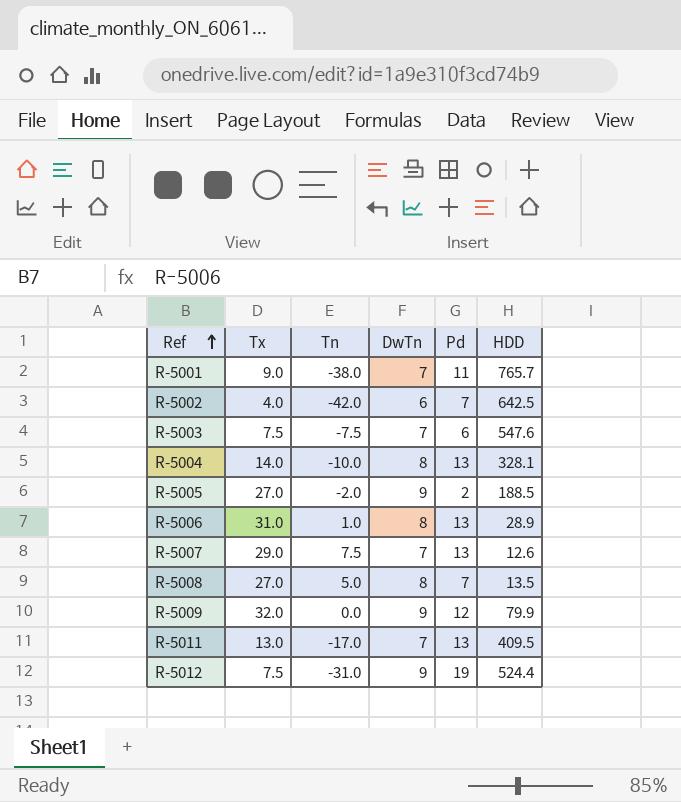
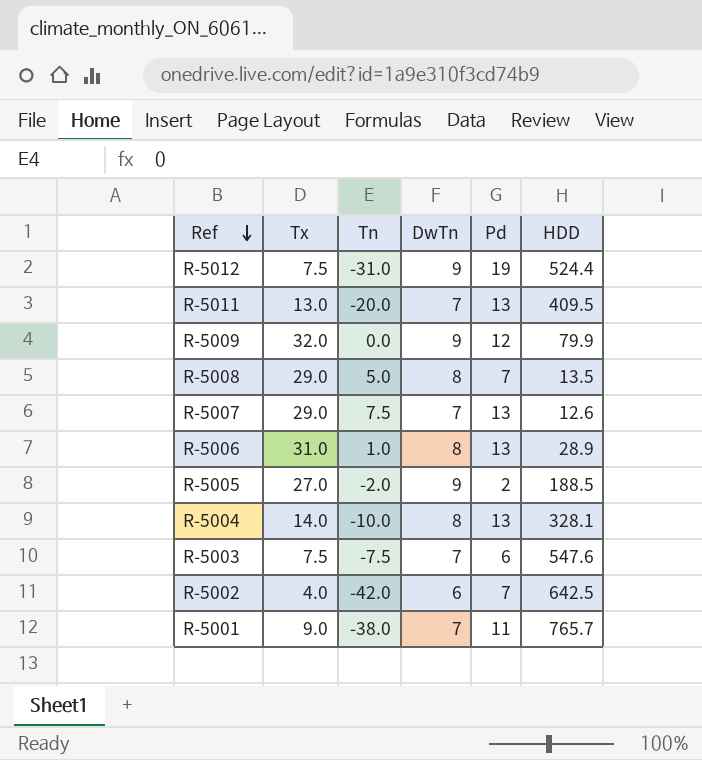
row order: Ref ascending -> Ref descending
R-5011 | Tn: -17.0 -> -20.0
R-5008 | Tx: 27.0 -> 29.0

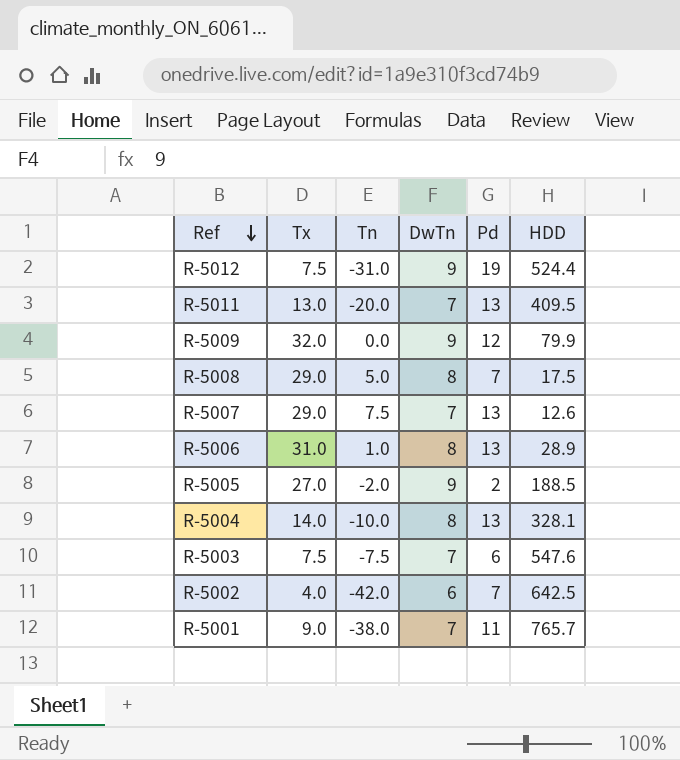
R-5008 | HDD: 13.5 -> 17.5

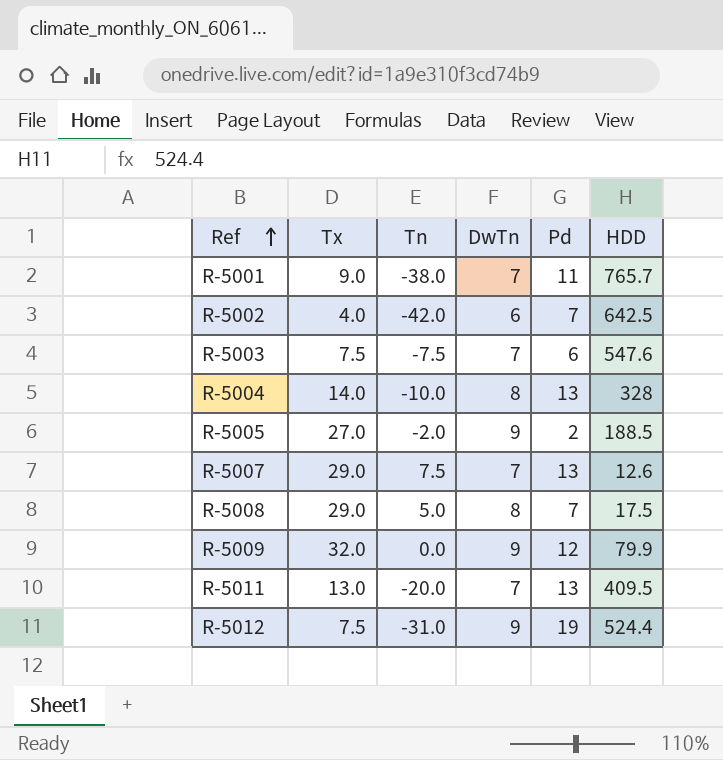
row order: Ref descending -> Ref ascending
row R-5006: 31.0 | 1.0 | 8 | 13 | 28.9 -> none
R-5004 | HDD: 328.1 -> 328

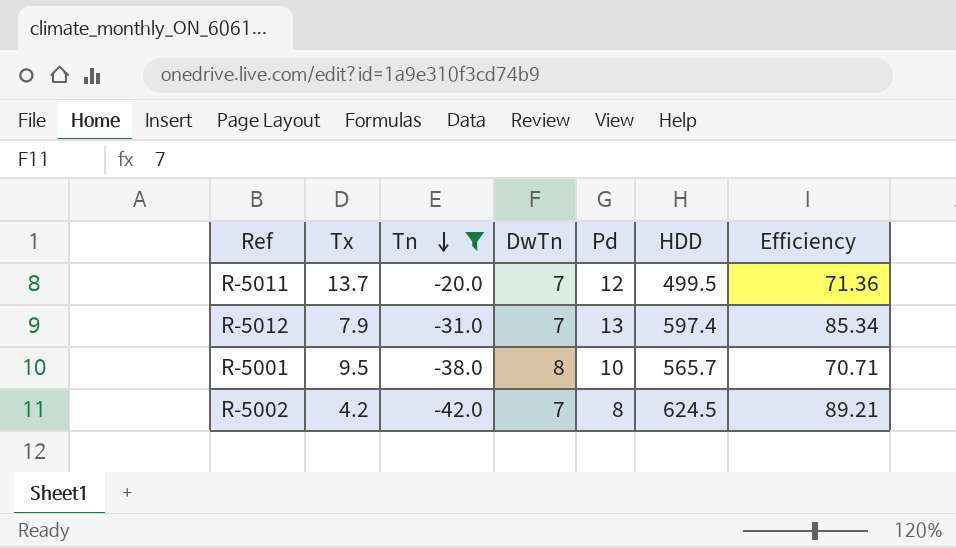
filter: none -> Tn <= -20.0
row order: Ref ascending -> Tn descending
column Efficiency | formula: none -> [HDD] / [DwTn]
R-5011 | Tx: 13.0 -> 13.7
R-5011 | Pd: 13 -> 12
R-5011 | HDD: 409.5 -> 499.5
R-5012 | Tx: 7.5 -> 7.9
R-5012 | DwTn: 9 -> 7
R-5012 | Pd: 19 -> 13
R-5012 | HDD: 524.4 -> 597.4
R-5001 | Tx: 9.0 -> 9.5
R-5001 | DwTn: 7 -> 8
R-5001 | Pd: 11 -> 10
R-5001 | HDD: 765.7 -> 565.7
R-5002 | Tx: 4.0 -> 4.2
R-5002 | DwTn: 6 -> 7
R-5002 | Pd: 7 -> 8
R-5002 | HDD: 642.5 -> 624.5

